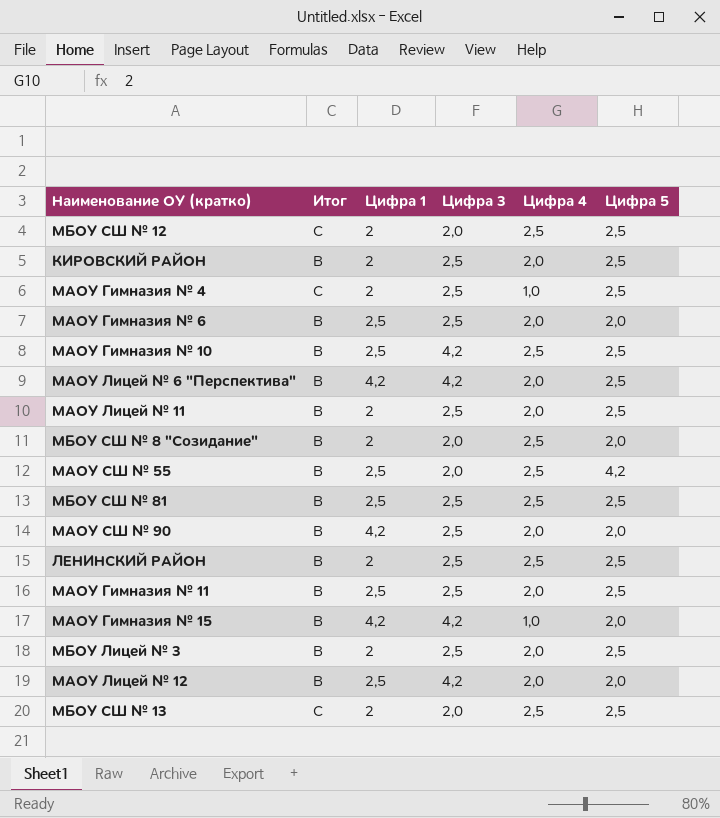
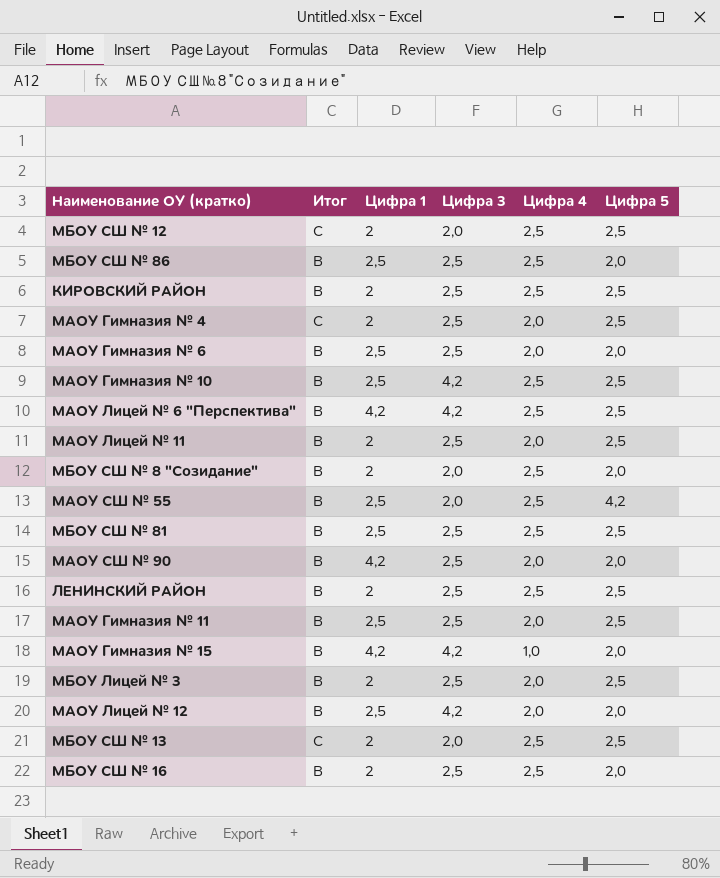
row МБОУ СШ № 86: none -> B | 2,5 | 2,5 | 2,5 | 2,0
КИРОВСКИЙ РАЙОН | Цифра 4: 2,0 -> 2,5
МАОУ Гимназия № 4 | Цифра 4: 1,0 -> 2,0
МАОУ Лицей № 6 "Перспектива" | Цифра 4: 2,0 -> 2,5
row МБОУ СШ № 16: none -> B | 2 | 2,5 | 2,5 | 2,0

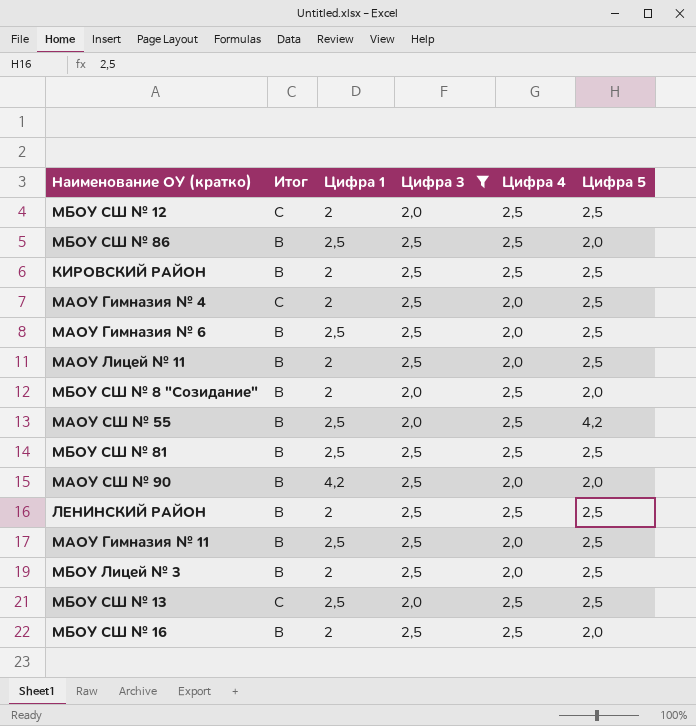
filter: none -> Цифра 3 != 4,2
МАОУ Гимназия № 6 | Цифра 5: 2,0 -> 2,5
МБОУ СШ № 13 | Цифра 1: 2 -> 2,5

